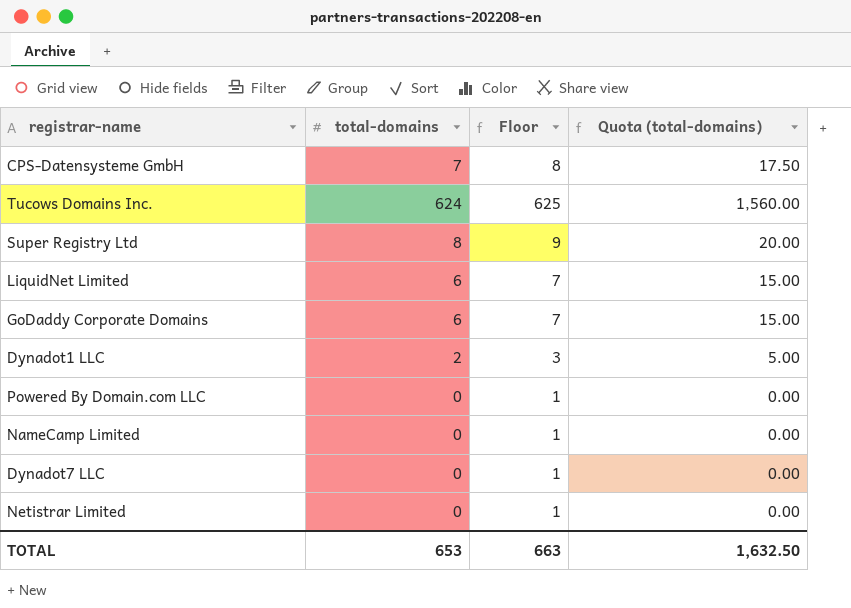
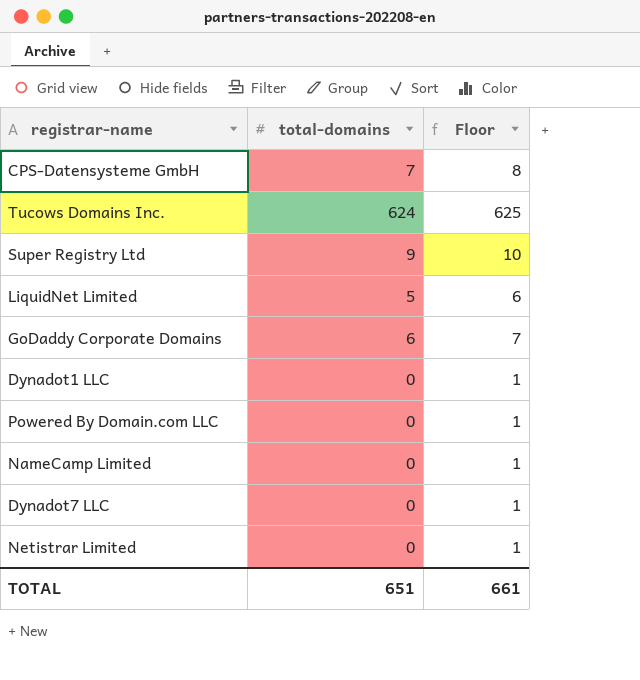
column Quota (total-domains) | formula: [total-domains] * 2.5 -> none
Super Registry Ltd | total-domains: 8 -> 9
Super Registry Ltd | Floor: 9 -> 10
LiquidNet Limited | total-domains: 6 -> 5
LiquidNet Limited | Floor: 7 -> 6
Dynadot1 LLC | total-domains: 2 -> 0
Dynadot1 LLC | Floor: 3 -> 1
TOTAL | total-domains: 653 -> 651
TOTAL | Floor: 663 -> 661

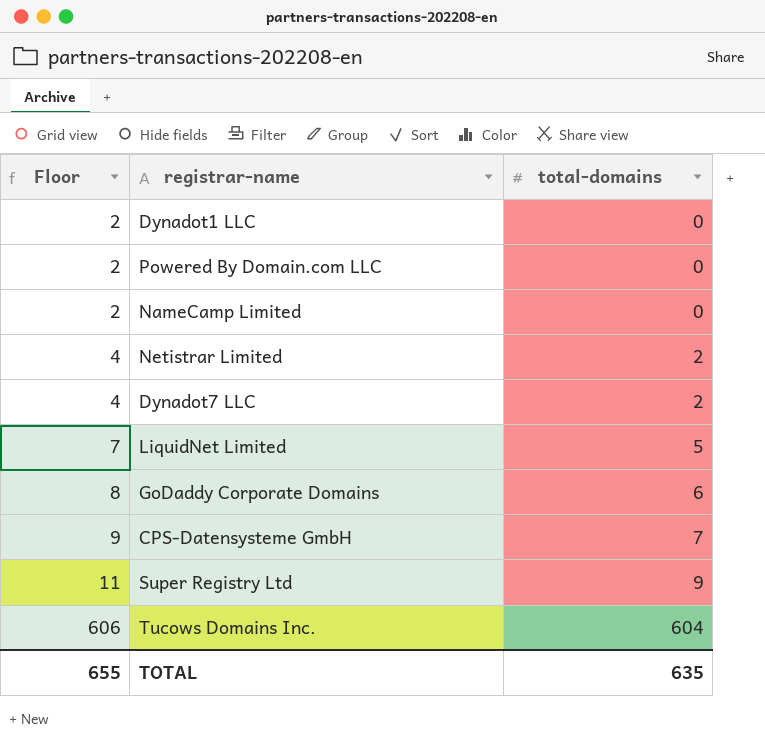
row order: none -> Floor ascending
column Floor | formula: [total-domains] + 1 -> [total-domains] + 2
column Floor | position: 3 -> 1
Netistrar Limited | total-domains: 0 -> 2
Dynadot7 LLC | total-domains: 0 -> 2
Tucows Domains Inc. | total-domains: 624 -> 604
TOTAL | Floor: 661 -> 655
TOTAL | total-domains: 651 -> 635

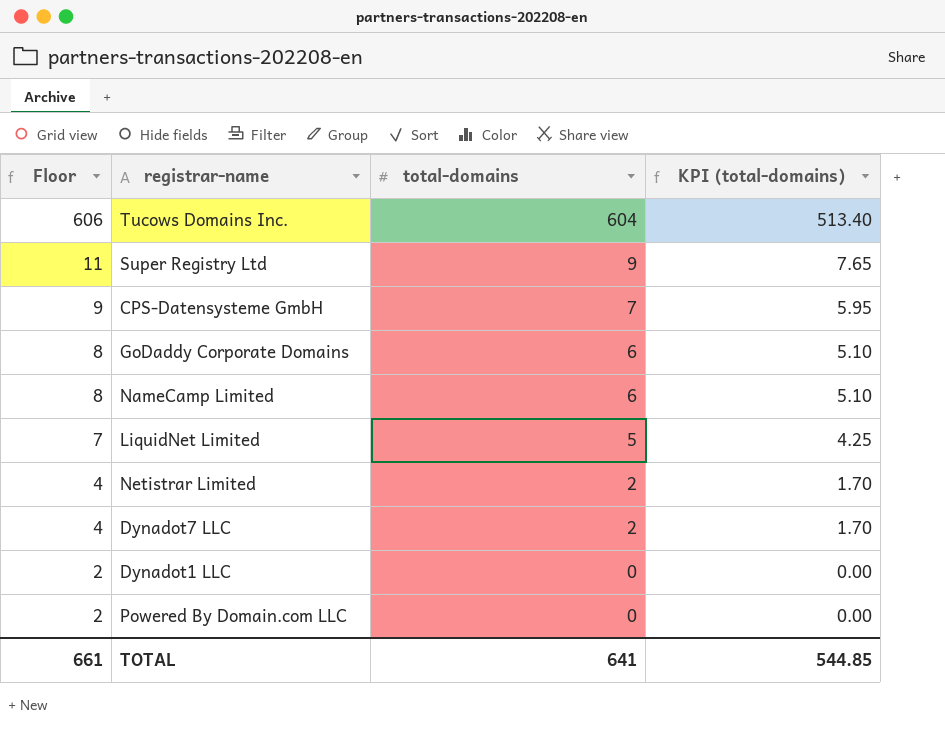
row order: Floor ascending -> Floor descending
column KPI (total-domains) | formula: none -> [total-domains] * 0.85
NameCamp Limited | Floor: 2 -> 8
NameCamp Limited | total-domains: 0 -> 6
TOTAL | Floor: 655 -> 661
TOTAL | total-domains: 635 -> 641

